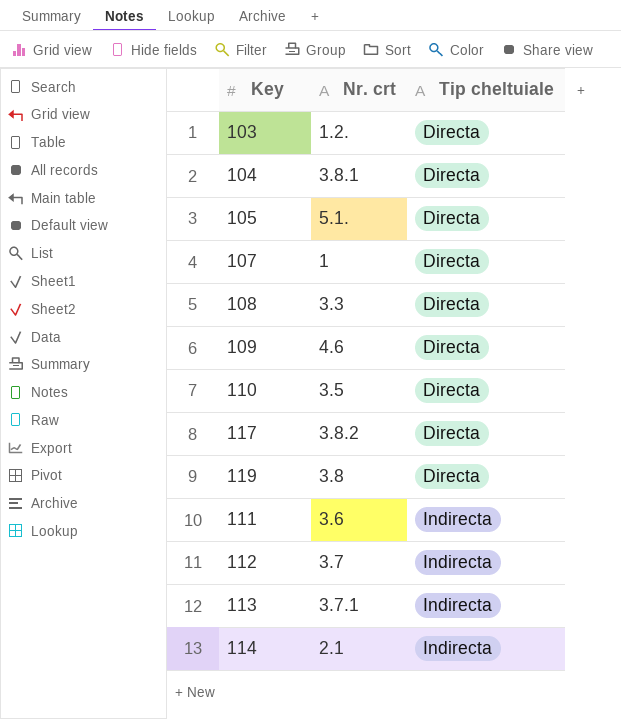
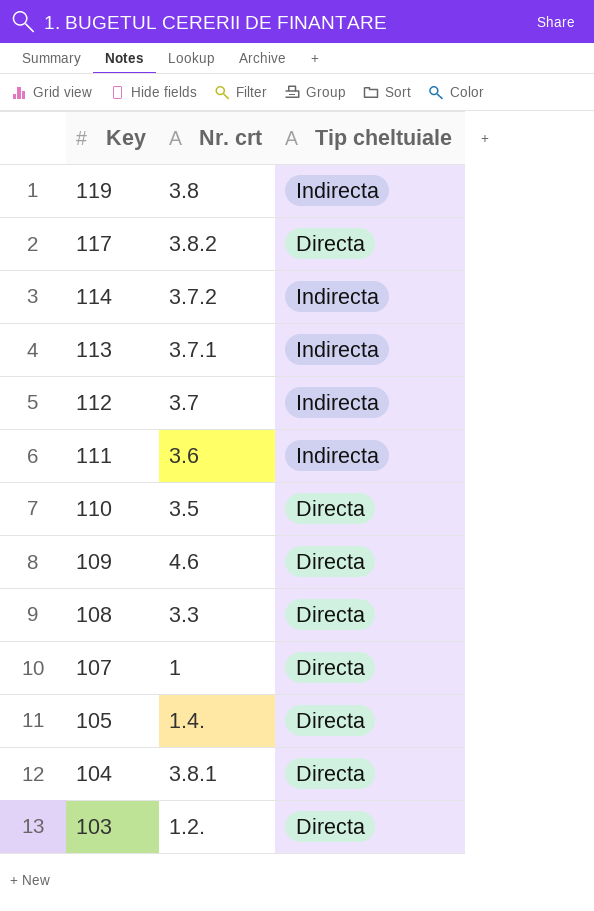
row order: Tip cheltuiale ascending -> Key descending
119 | Tip cheltuiale: Directa -> Indirecta
114 | Nr. crt: 2.1 -> 3.7.2
105 | Nr. crt: 5.1. -> 1.4.

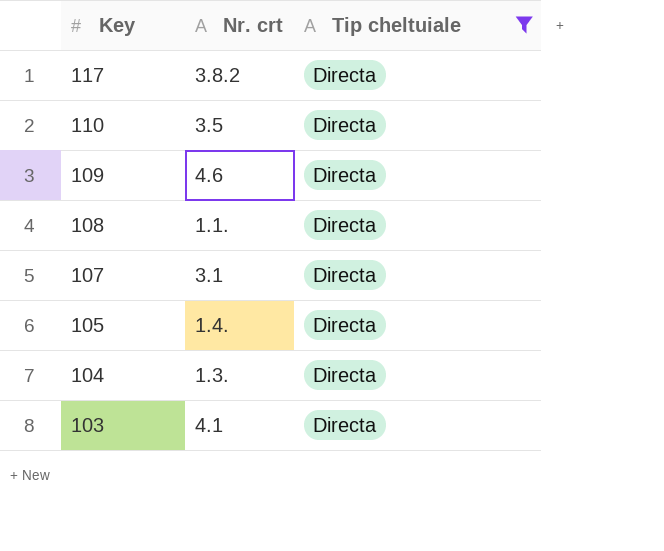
filter: none -> Tip cheltuiale = Directa
108 | Nr. crt: 3.3 -> 1.1.
107 | Nr. crt: 1 -> 3.1
104 | Nr. crt: 3.8.1 -> 1.3.
103 | Nr. crt: 1.2. -> 4.1

